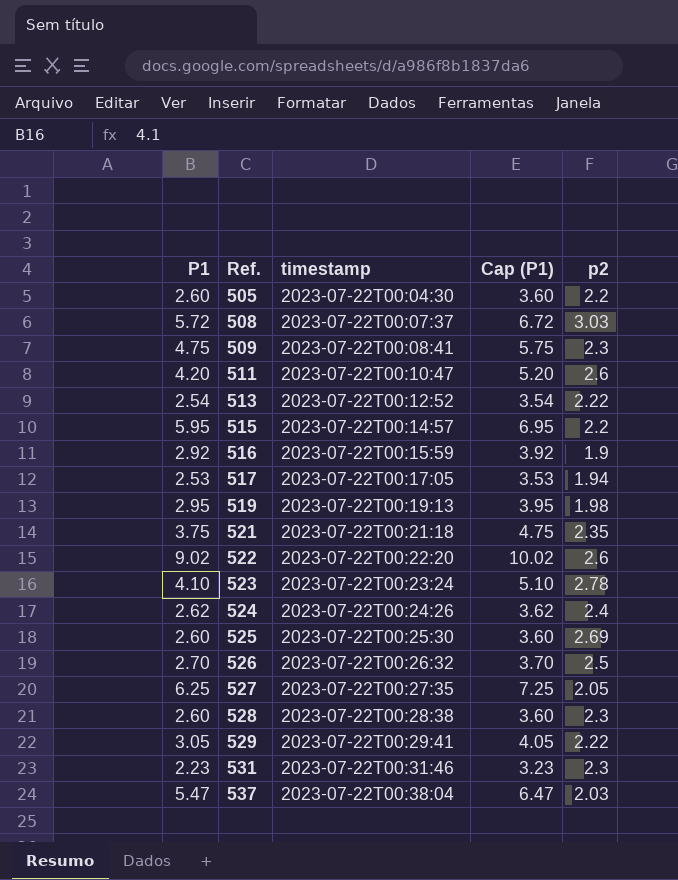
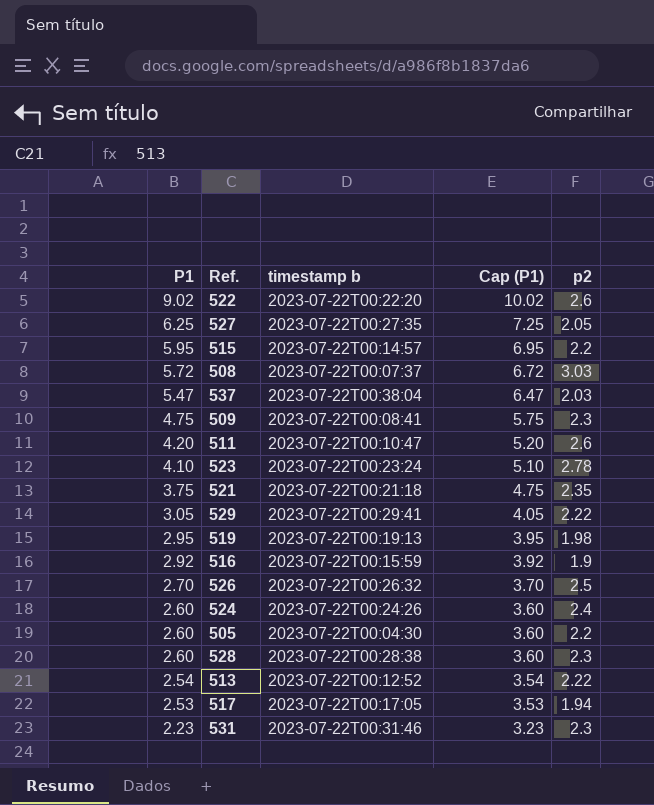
row order: Ref. ascending -> P1 descending
column name: timestamp -> timestamp b
row 525: 2.60 | 2023-07-22T00:25:30 | 3.60 | 2.69 -> none
524 | P1: 2.62 -> 2.60
524 | Cap (P1): 3.62 -> 3.60

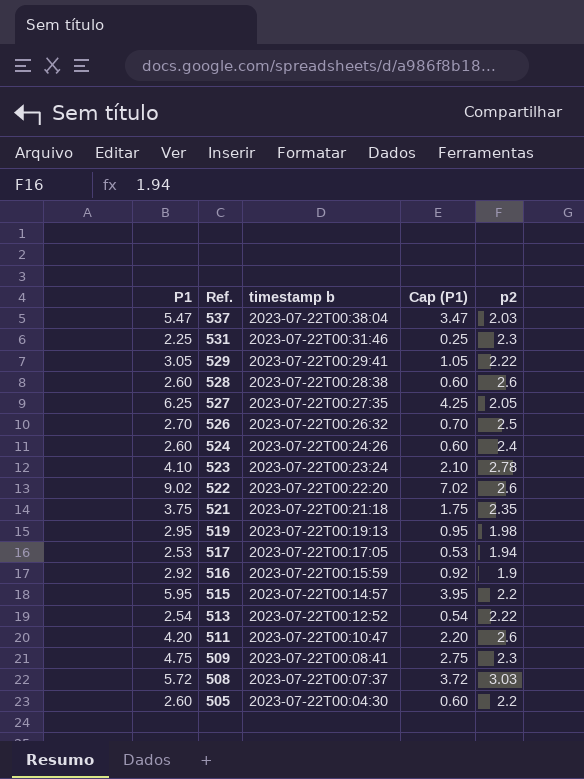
row order: P1 descending -> Ref. descending
column Cap (P1) | formula: [P1] + 1 -> [P1] - 2
531 | P1: 2.23 -> 2.25
528 | p2: 2.3 -> 2.6

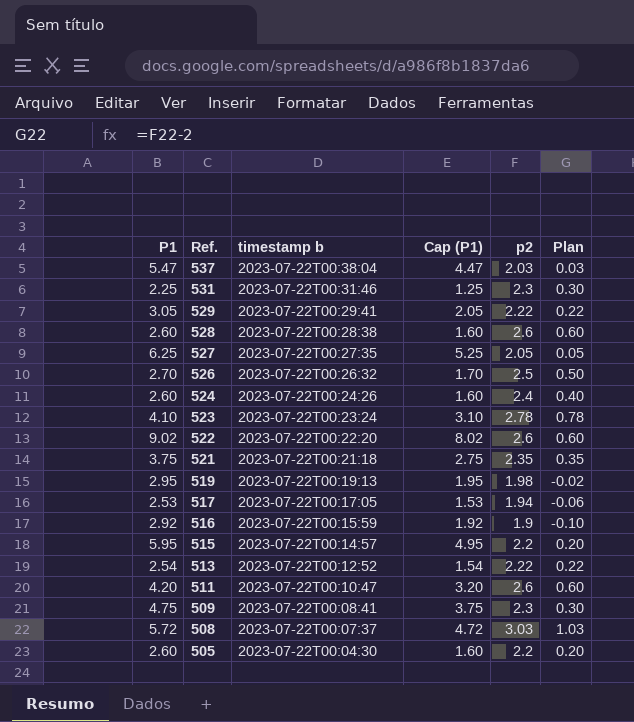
column Cap (P1) | formula: [P1] - 2 -> [P1] - 1
column Plan | formula: none -> [p2] - 2

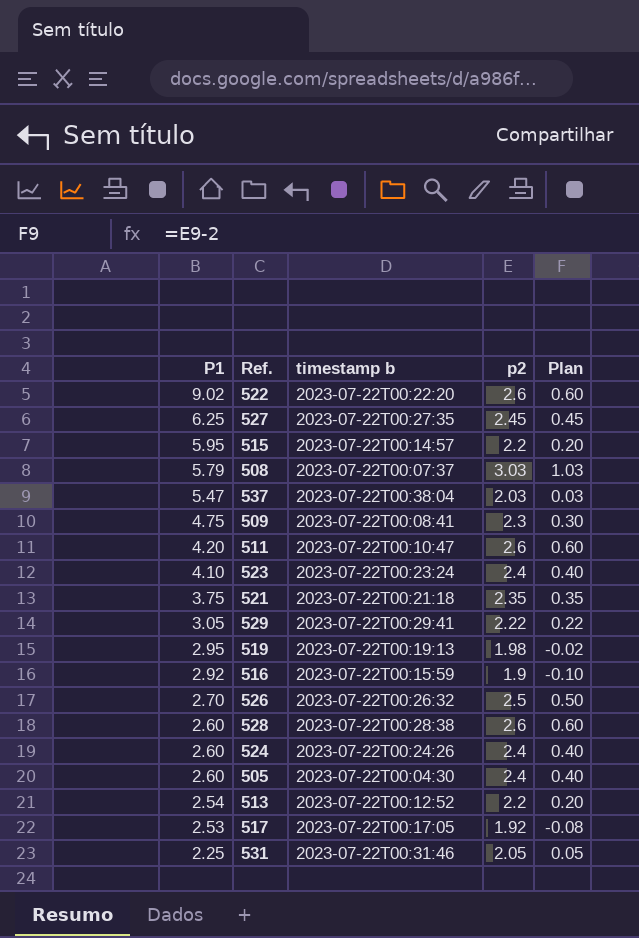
row order: Ref. descending -> P1 descending
column Cap (P1) | formula: [P1] - 1 -> none
527 | p2: 2.05 -> 2.45
527 | Plan: 0.05 -> 0.45
508 | P1: 5.72 -> 5.79
523 | p2: 2.78 -> 2.4
523 | Plan: 0.78 -> 0.40
505 | p2: 2.2 -> 2.4
505 | Plan: 0.20 -> 0.40
513 | p2: 2.22 -> 2.2
513 | Plan: 0.22 -> 0.20
517 | p2: 1.94 -> 1.92
517 | Plan: -0.06 -> -0.08
531 | p2: 2.3 -> 2.05
531 | Plan: 0.30 -> 0.05

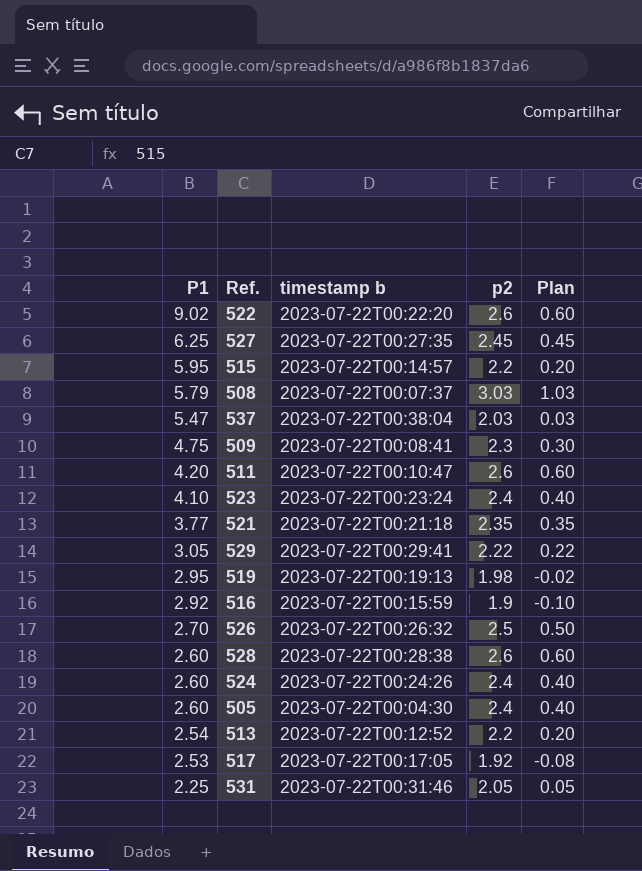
521 | P1: 3.75 -> 3.77

